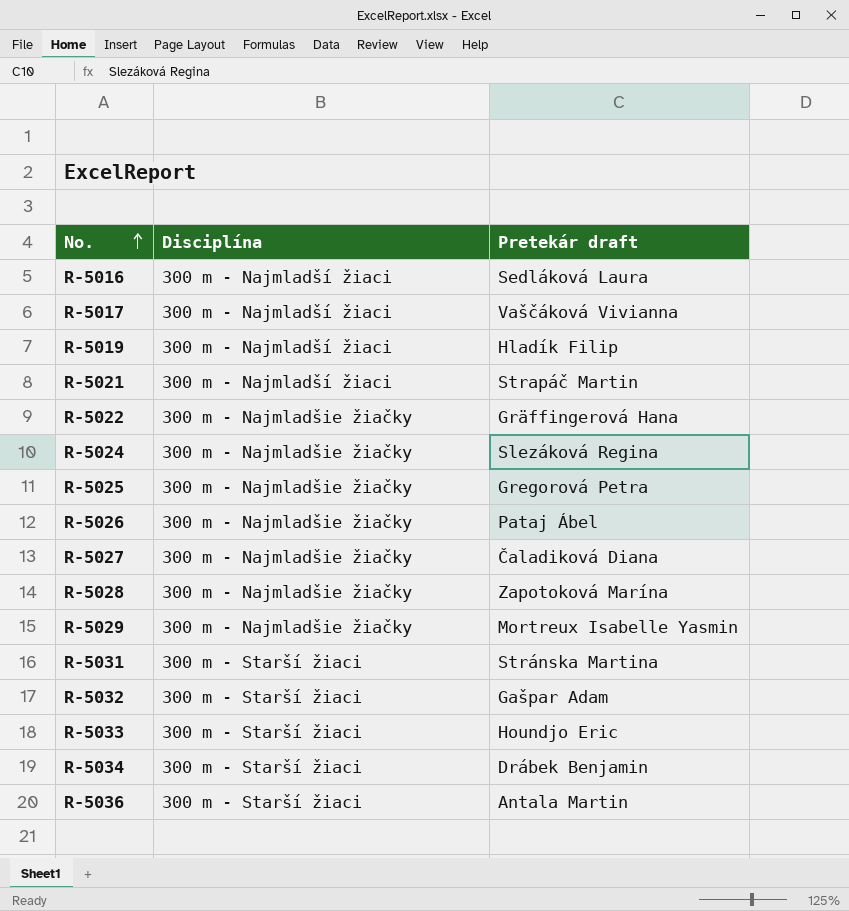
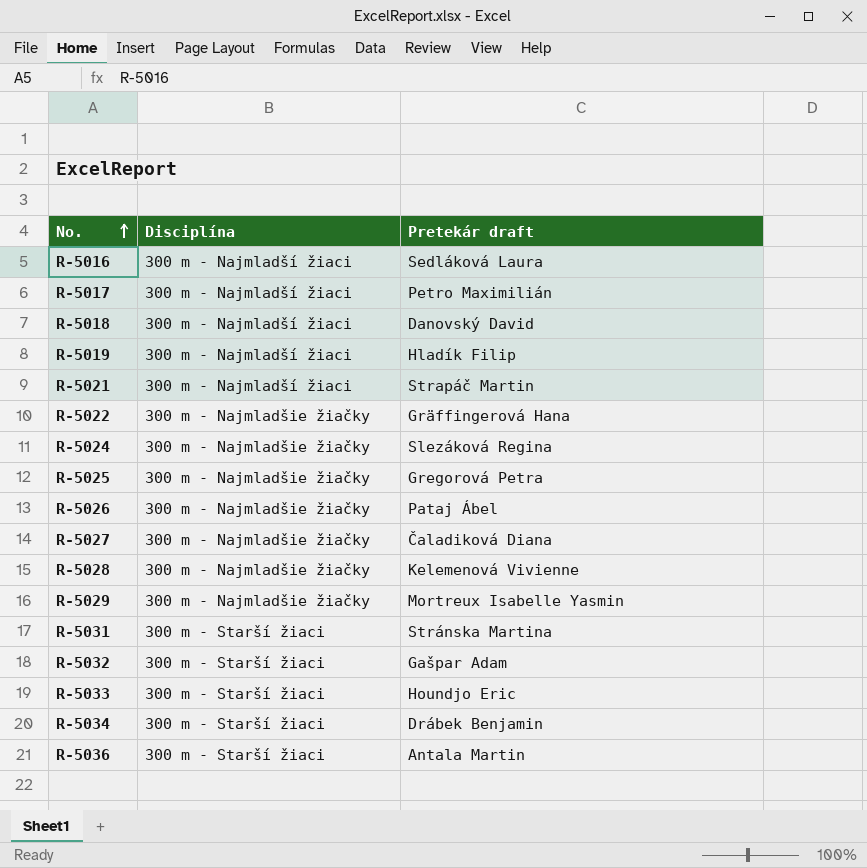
R-5017 | Pretekár draft: Vaščáková Vivianna -> Petro Maximilián
row R-5018: none -> 300 m - Najmladší žiaci | Danovský David
R-5028 | Pretekár draft: Zapotoková Marína -> Kelemenová Vivienne

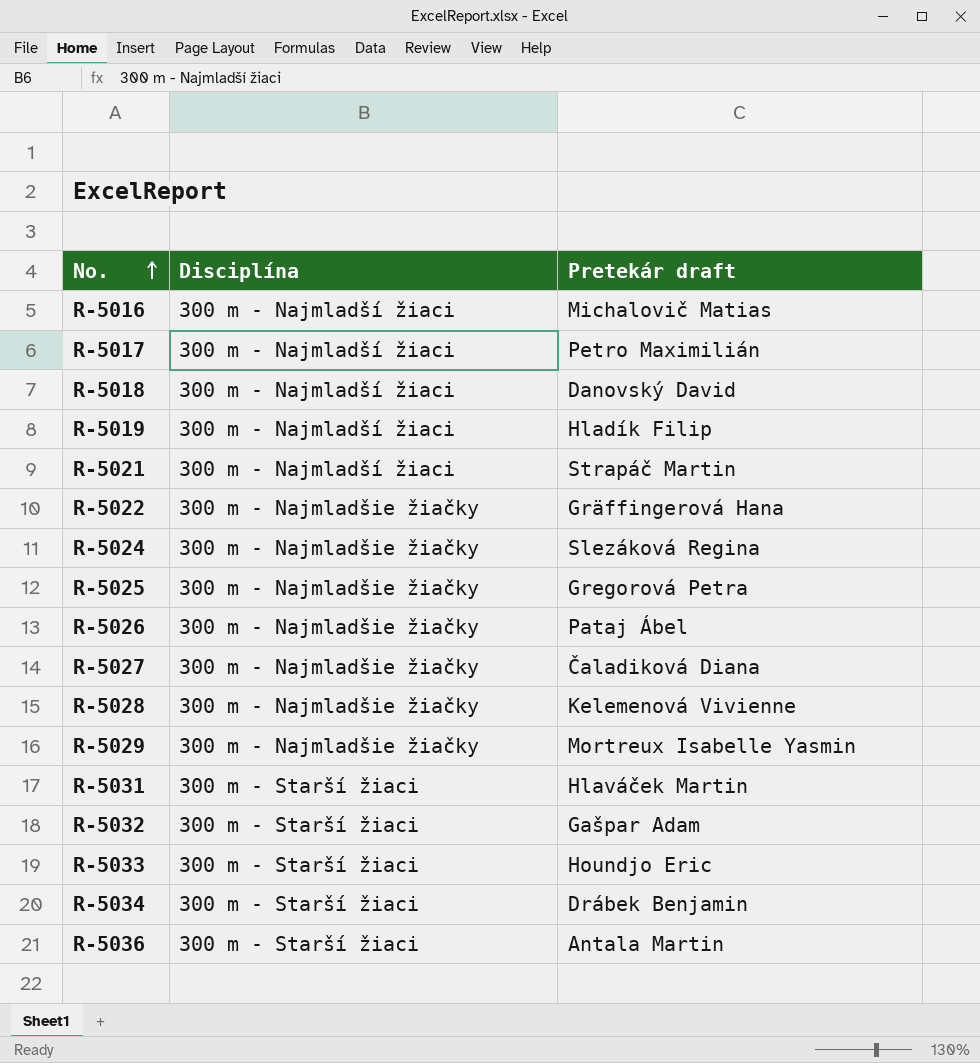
R-5016 | Pretekár draft: Sedláková Laura -> Michalovič Matias
R-5031 | Pretekár draft: Stránska Martina -> Hlaváček Martin

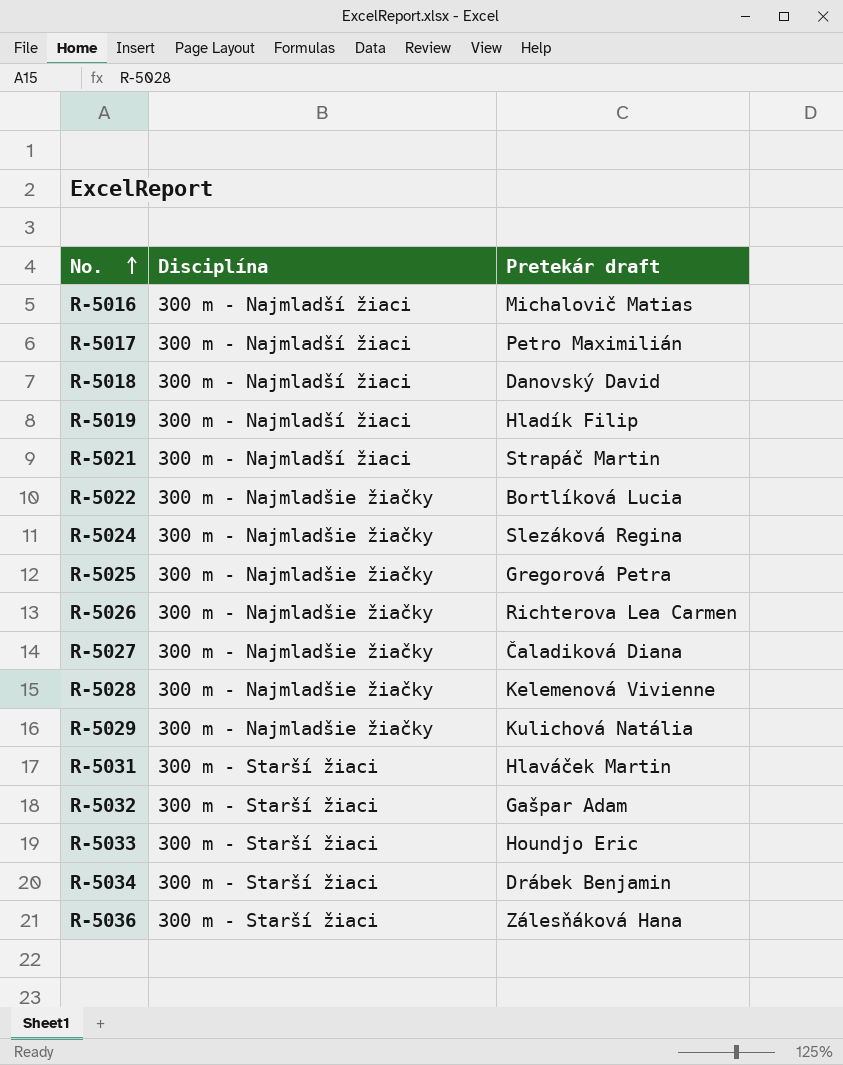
R-5022 | Pretekár draft: Gräffingerová Hana -> Bortlíková Lucia
R-5026 | Pretekár draft: Pataj Ábel -> Richterova Lea Carmen
R-5029 | Pretekár draft: Mortreux Isabelle Yasmin -> Kulichová Natália
R-5036 | Pretekár draft: Antala Martin -> Zálesňáková Hana

